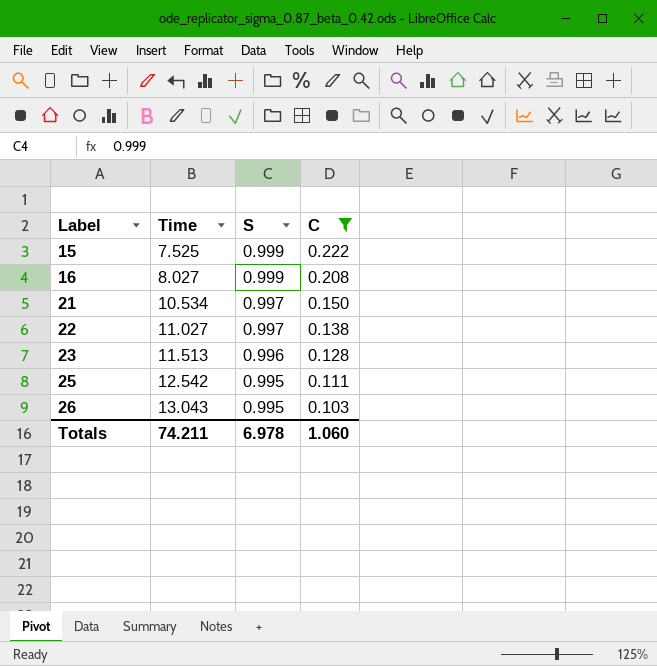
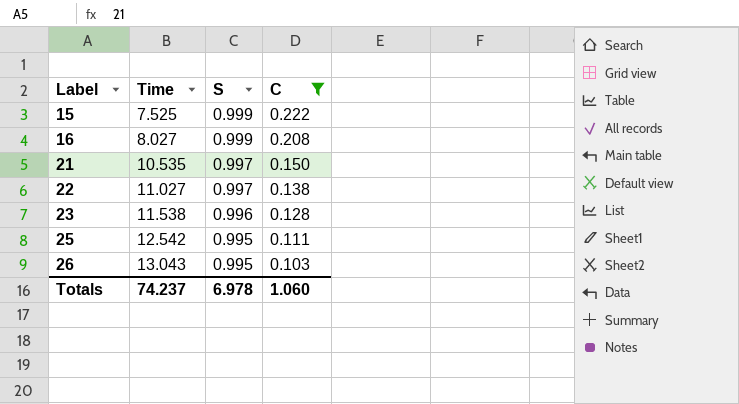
21 | Time: 10.534 -> 10.535
23 | Time: 11.513 -> 11.538
Totals | Time: 74.211 -> 74.237

